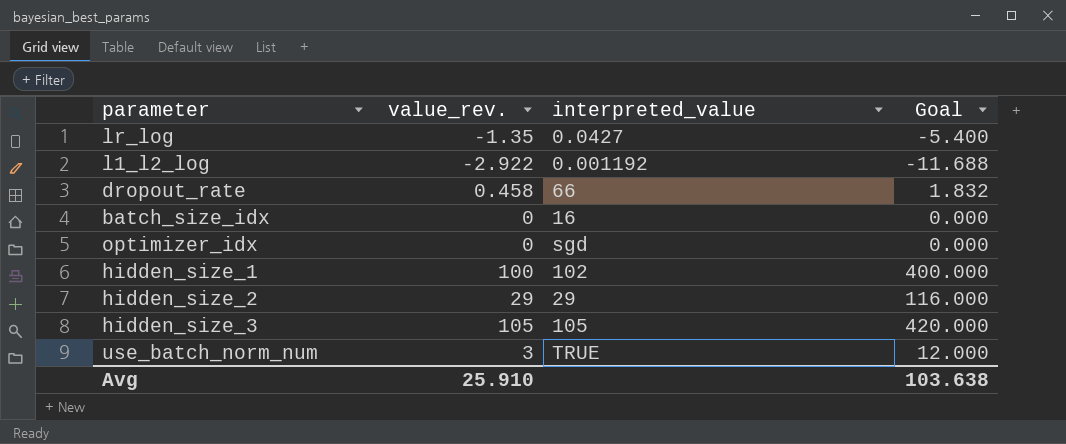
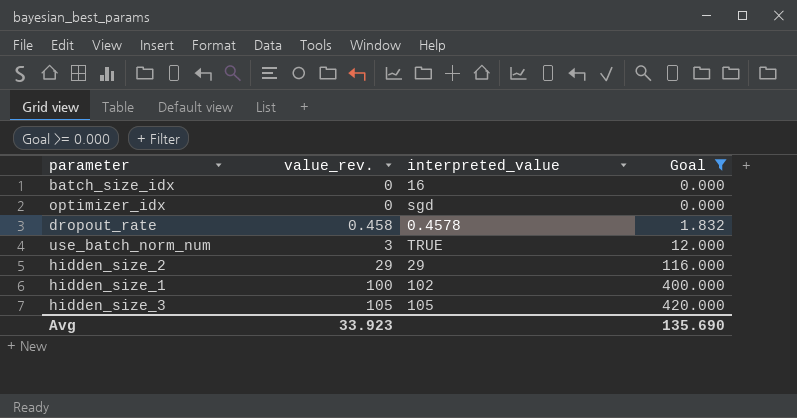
filter: none -> Goal >= 0.000
row order: none -> value_rev. ascending
dropout_rate | interpreted_value: 66 -> 0.4578
Avg | value_rev.: 25.910 -> 33.923
Avg | Goal: 103.638 -> 135.690

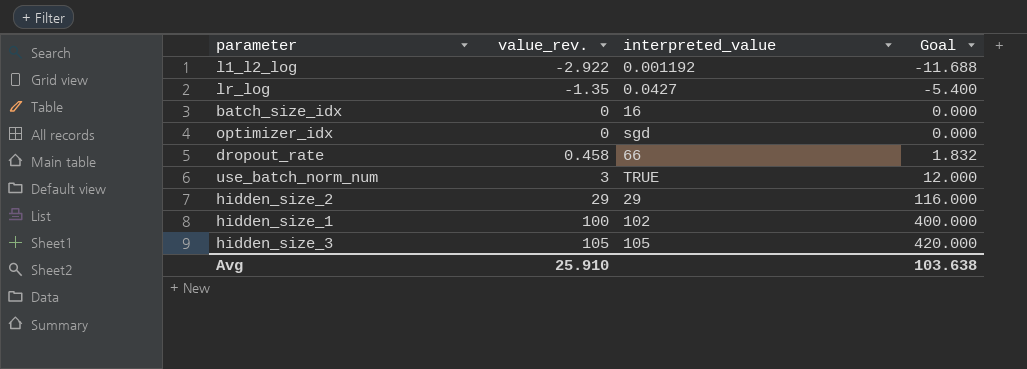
filter: Goal >= 0.000 -> none
dropout_rate | interpreted_value: 0.4578 -> 66
Avg | value_rev.: 33.923 -> 25.910
Avg | Goal: 135.690 -> 103.638

